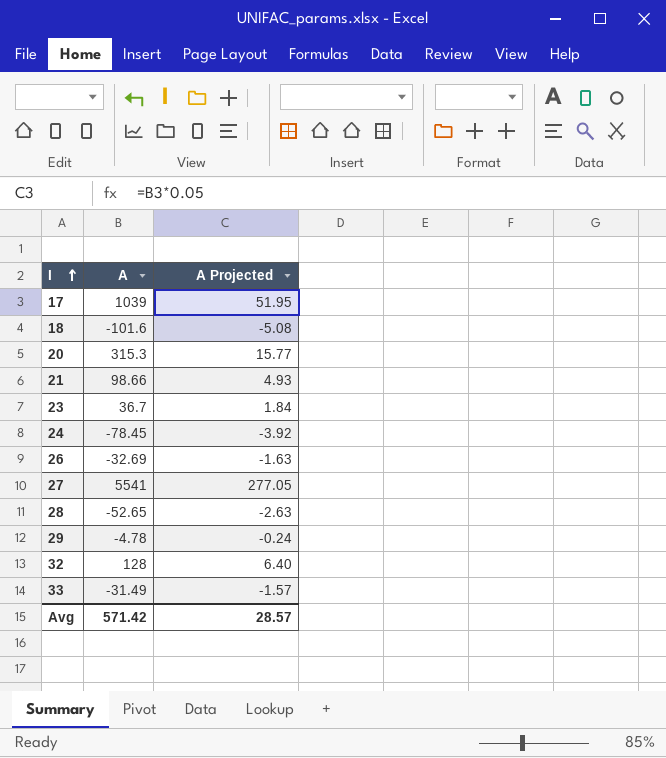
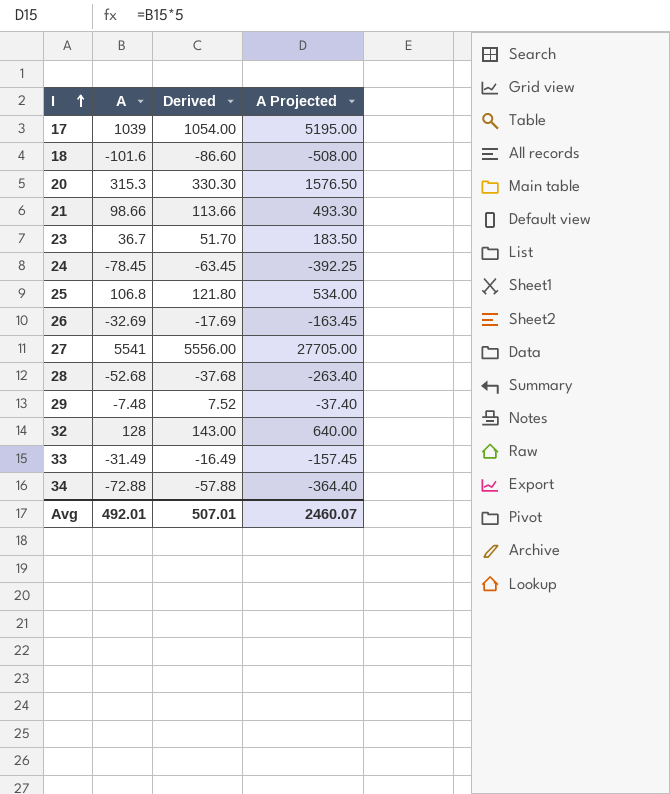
column Derived | formula: none -> [A] + 15
column A Projected | formula: [A] * 0.05 -> [A] * 5
row 25: none -> 106.8 | 121.80 | 534.00
28 | A: -52.65 -> -52.68
29 | A: -4.78 -> -7.48
row 34: none -> -72.88 | -57.88 | -364.40
Avg | A: 571.42 -> 492.01
Avg | A Projected: 28.57 -> 2460.07

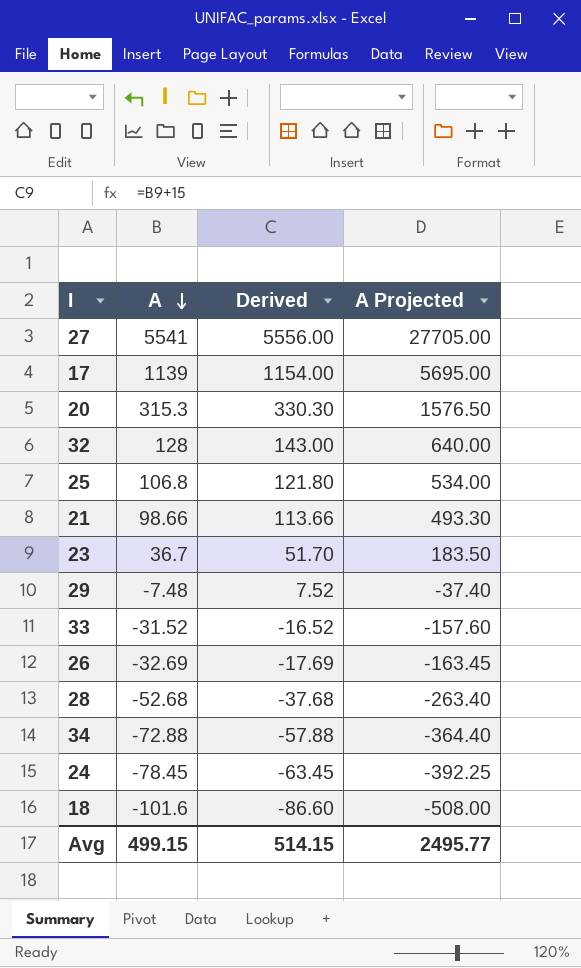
row order: I ascending -> A descending
17 | A: 1039 -> 1139
17 | Derived: 1054.00 -> 1154.00
17 | A Projected: 5195.00 -> 5695.00
33 | A: -31.49 -> -31.52
33 | Derived: -16.49 -> -16.52
33 | A Projected: -157.45 -> -157.60
Avg | A: 492.01 -> 499.15
Avg | Derived: 507.01 -> 514.15
Avg | A Projected: 2460.07 -> 2495.77

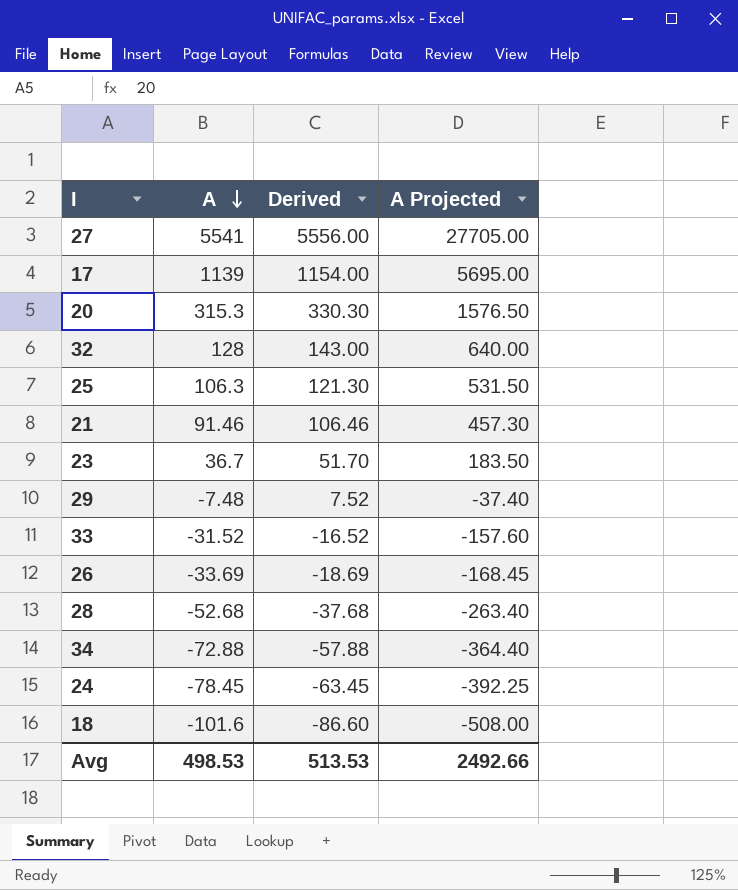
25 | A: 106.8 -> 106.3
25 | Derived: 121.80 -> 121.30
25 | A Projected: 534.00 -> 531.50
21 | A: 98.66 -> 91.46
21 | Derived: 113.66 -> 106.46
21 | A Projected: 493.30 -> 457.30
26 | A: -32.69 -> -33.69
26 | Derived: -17.69 -> -18.69
26 | A Projected: -163.45 -> -168.45
Avg | A: 499.15 -> 498.53
Avg | Derived: 514.15 -> 513.53
Avg | A Projected: 2495.77 -> 2492.66

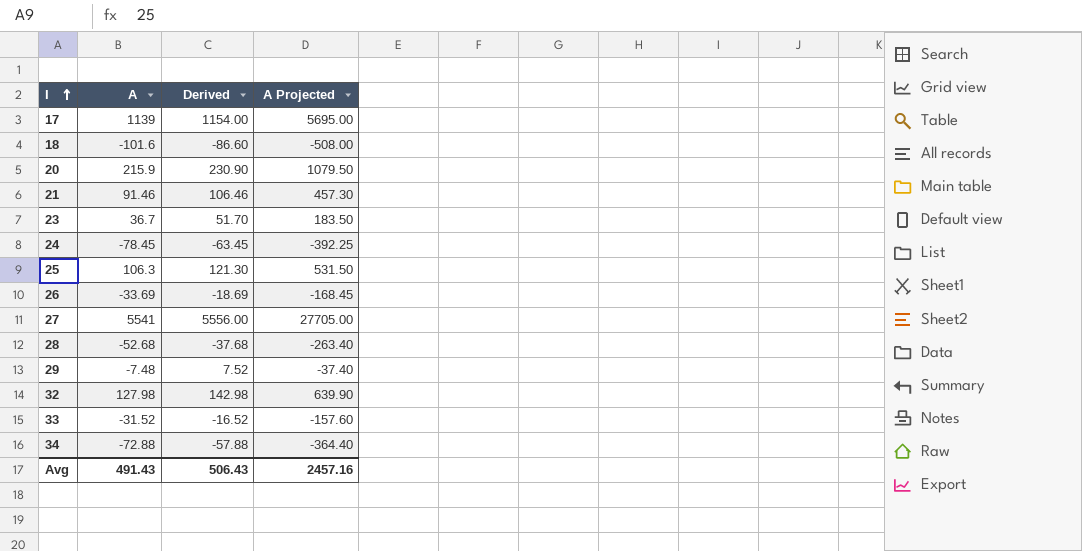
row order: A descending -> I ascending
20 | A: 315.3 -> 215.9
20 | Derived: 330.30 -> 230.90
20 | A Projected: 1576.50 -> 1079.50
32 | A: 128 -> 127.98
32 | Derived: 143.00 -> 142.98
32 | A Projected: 640.00 -> 639.90
Avg | A: 498.53 -> 491.43
Avg | Derived: 513.53 -> 506.43
Avg | A Projected: 2492.66 -> 2457.16

